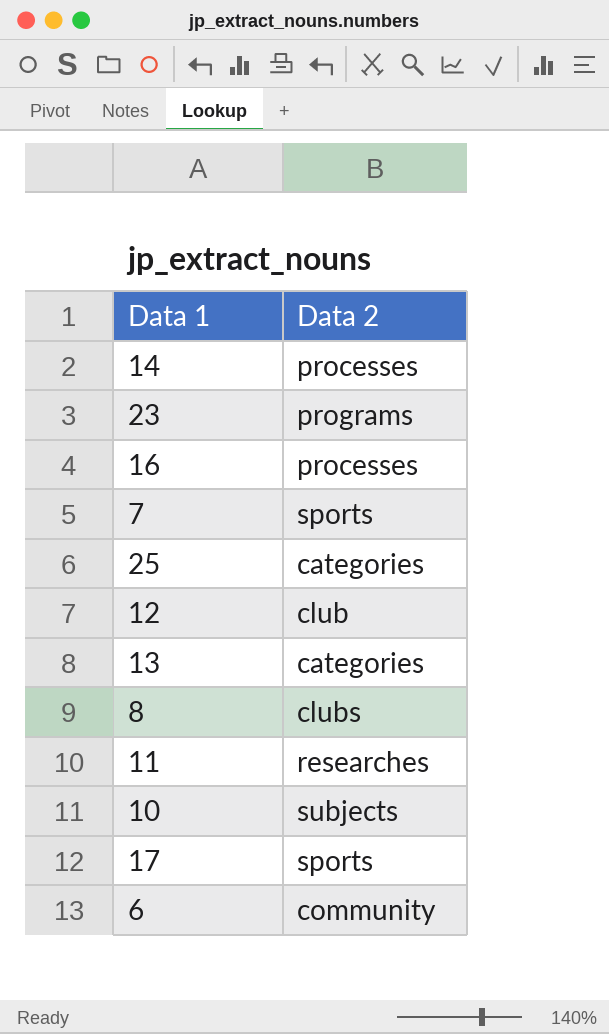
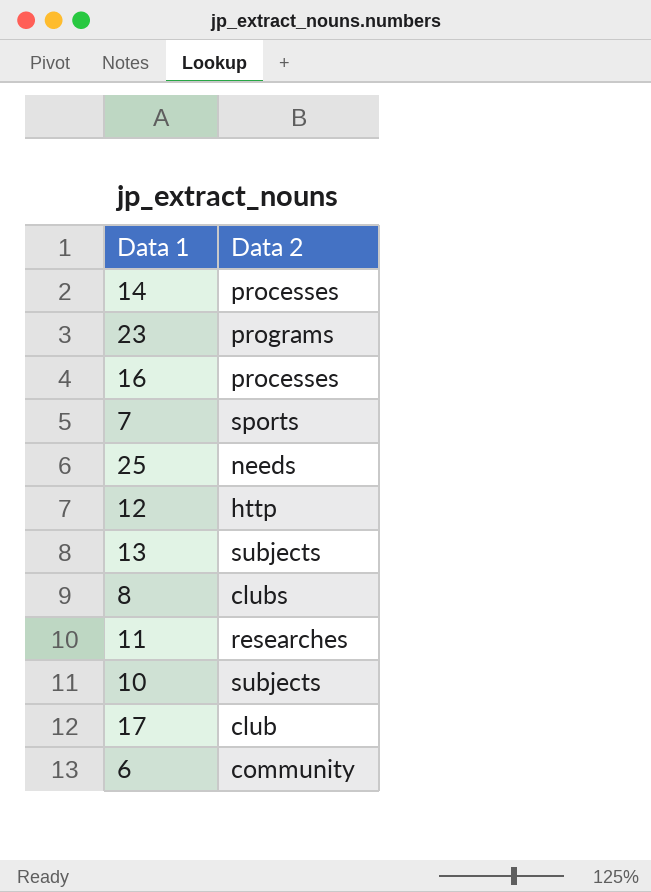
25 | Data 2: categories -> needs
12 | Data 2: club -> http
13 | Data 2: categories -> subjects
17 | Data 2: sports -> club

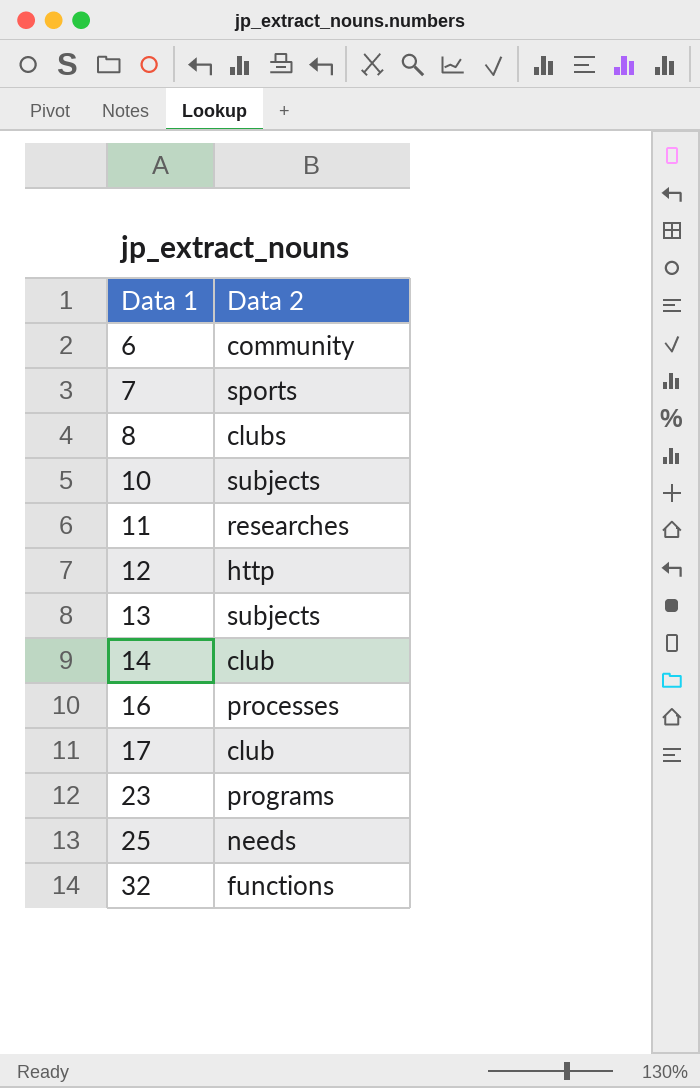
row order: none -> Data 1 ascending
14 | Data 2: processes -> club
row 32: none -> functions

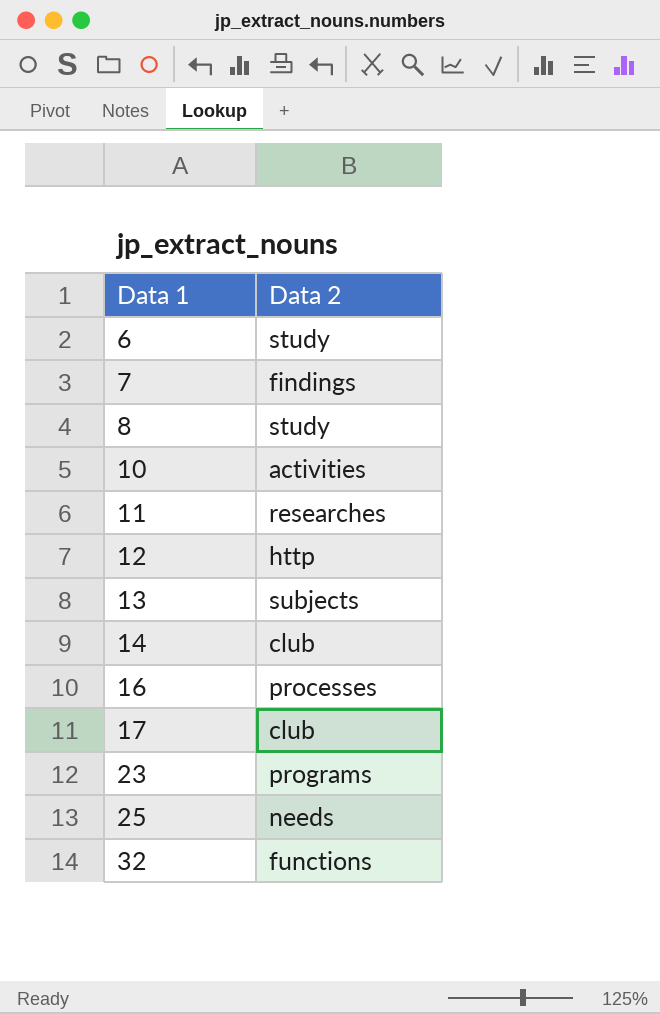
6 | Data 2: community -> study
7 | Data 2: sports -> findings
8 | Data 2: clubs -> study
10 | Data 2: subjects -> activities

